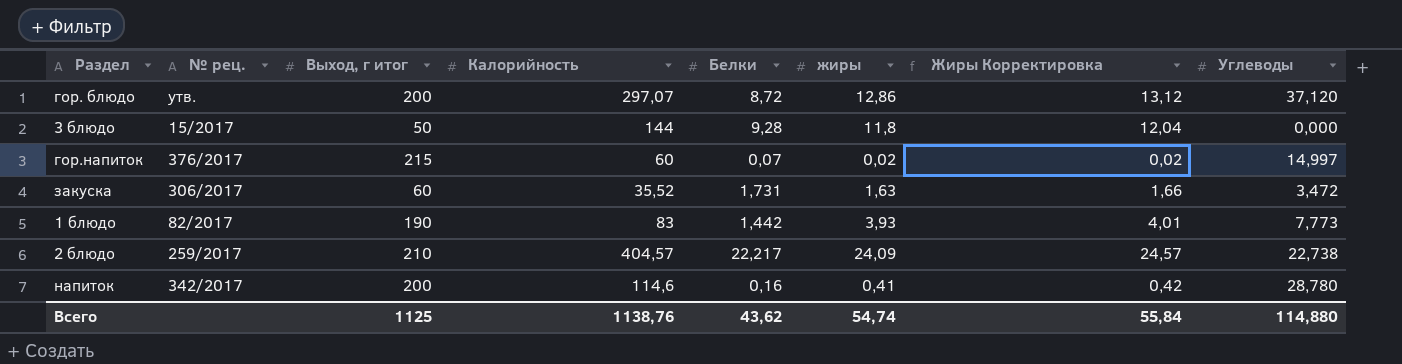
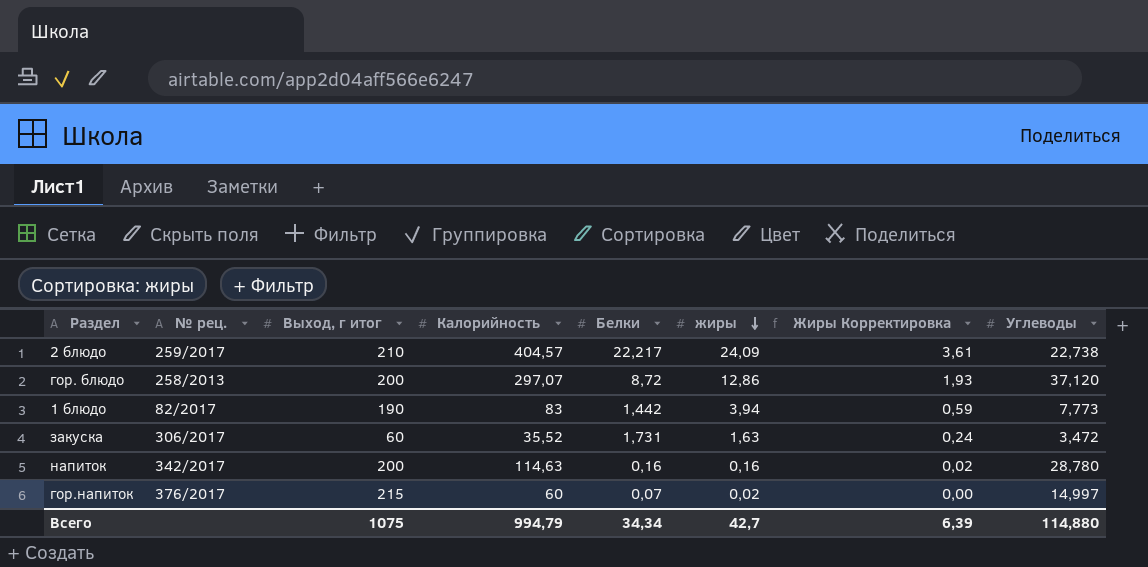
row order: none -> жиры descending
column Жиры Корректировка | formula: [жиры] * 1,02 -> [жиры] * 0,15
row 3 блюдо: 15/2017 | 50 | 144 | 9,28 | 11,8 | 12,04 | 0,000 -> none
гор. блюдо | № рец.: утв. -> 258/2013
1 блюдо | жиры: 3,93 -> 3,94
напиток | Калорийность: 114,6 -> 114,63
напиток | жиры: 0,41 -> 0,16
Всего | Выход, г итог: 1125 -> 1075
Всего | Калорийность: 1138,76 -> 994,79
Всего | Белки: 43,62 -> 34,34
Всего | жиры: 54,74 -> 42,7
Всего | Жиры Корректировка: 55,84 -> 6,39

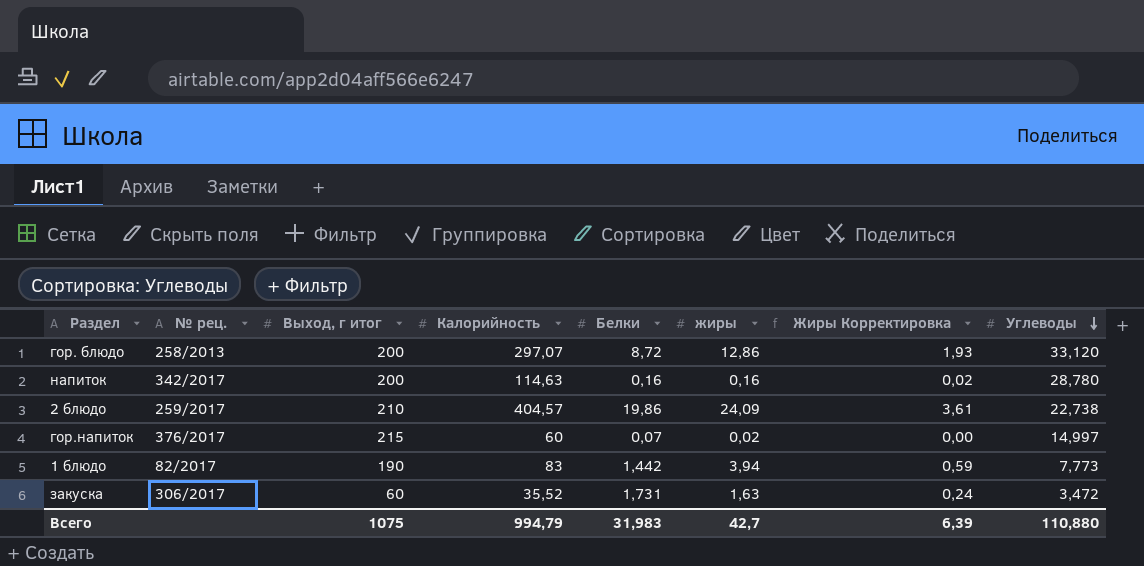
row order: жиры descending -> Углеводы descending
гор. блюдо | Углеводы: 37,120 -> 33,120
2 блюдо | Белки: 22,217 -> 19,86
Всего | Белки: 34,34 -> 31,983
Всего | Углеводы: 114,880 -> 110,880

